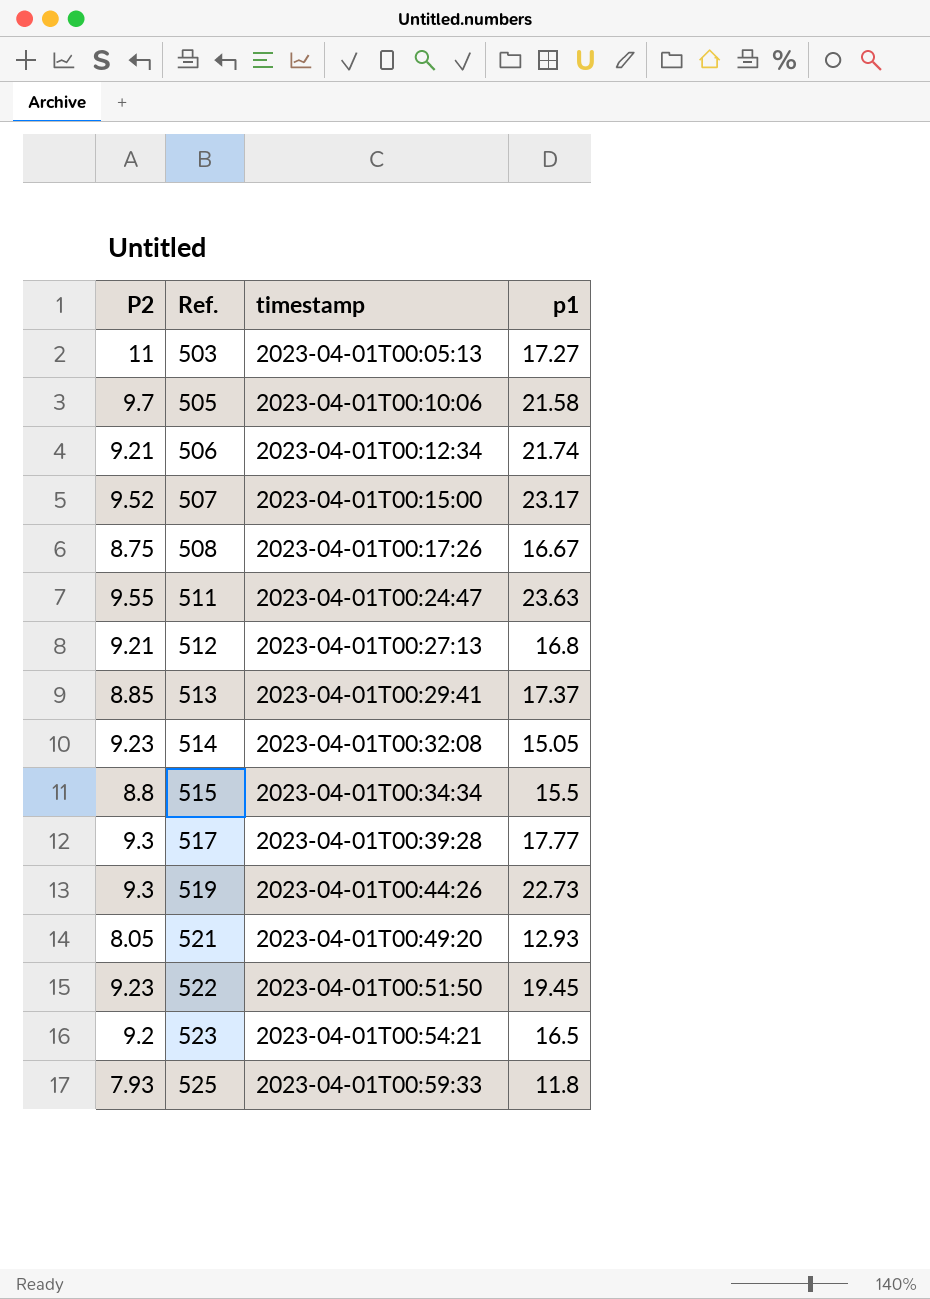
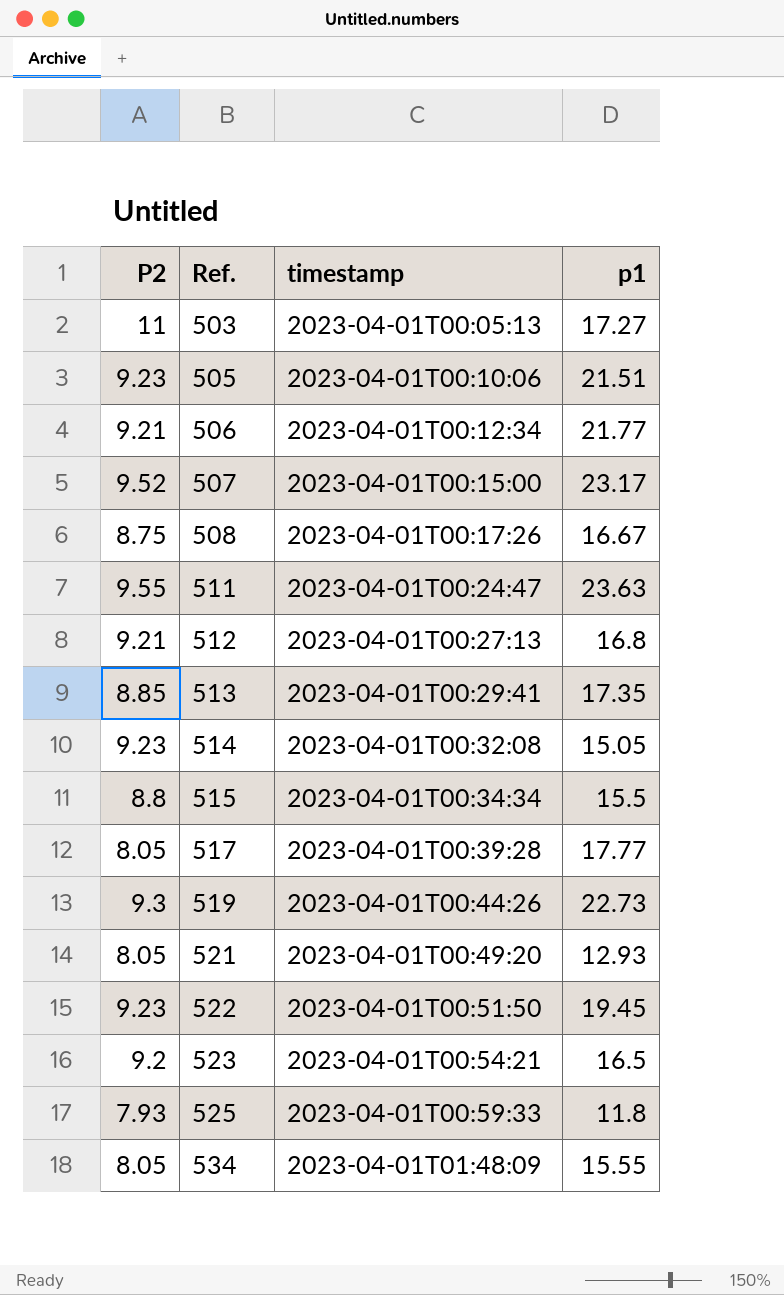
505 | P2: 9.7 -> 9.23
505 | p1: 21.58 -> 21.51
506 | p1: 21.74 -> 21.77
513 | p1: 17.37 -> 17.35
517 | P2: 9.3 -> 8.05
row 534: none -> 8.05 | 2023-04-01T01:48:09 | 15.55

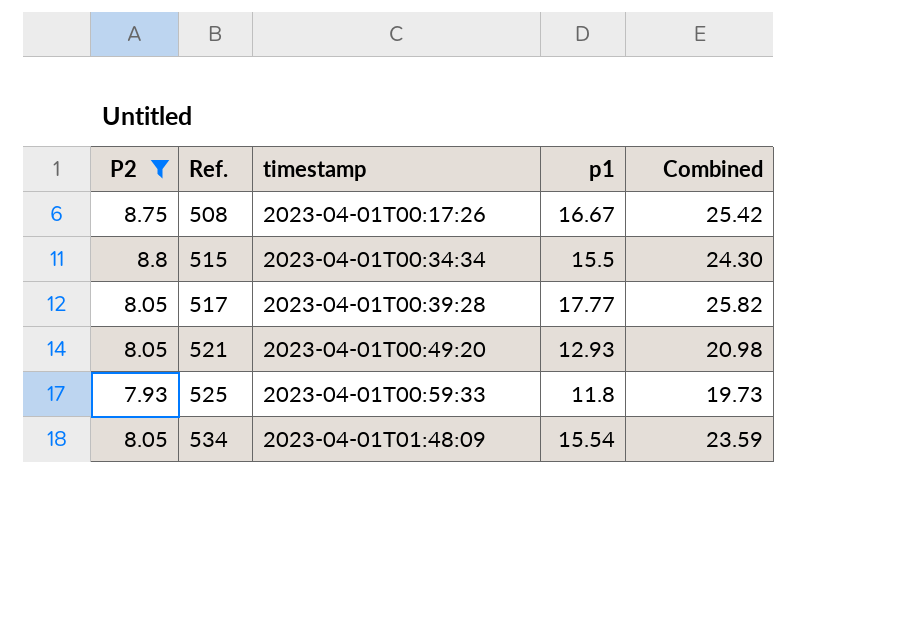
filter: none -> P2 <= 8.8
column Combined | formula: none -> [P2] + [p1]
534 | p1: 15.55 -> 15.54

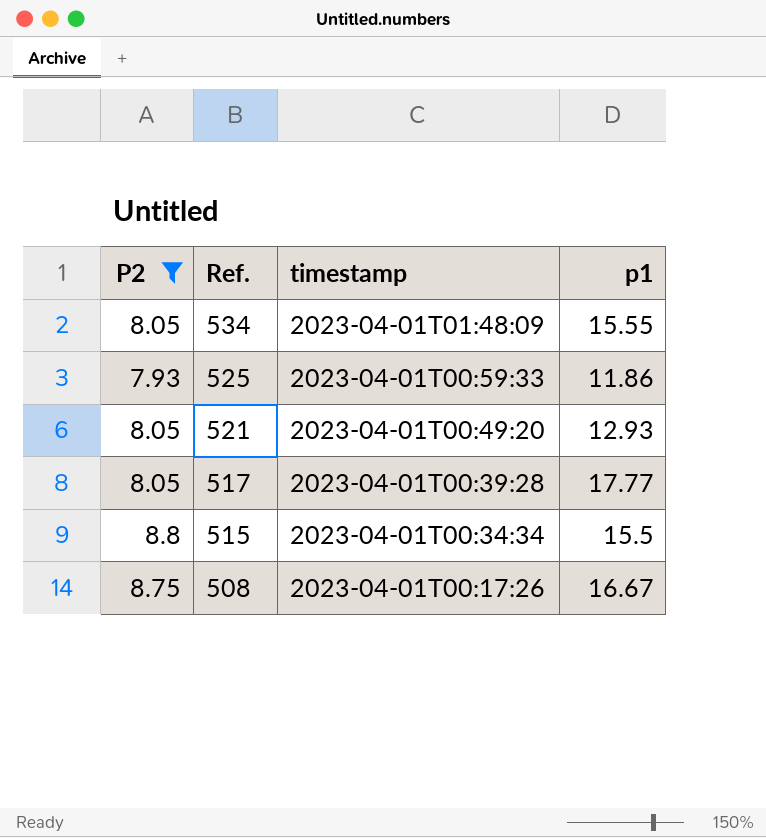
row order: Ref. ascending -> Ref. descending
column Combined | formula: [P2] + [p1] -> none
534 | p1: 15.54 -> 15.55
525 | p1: 11.8 -> 11.86

